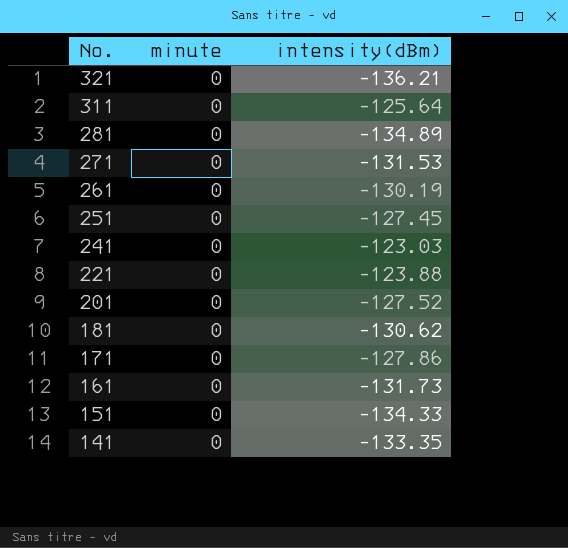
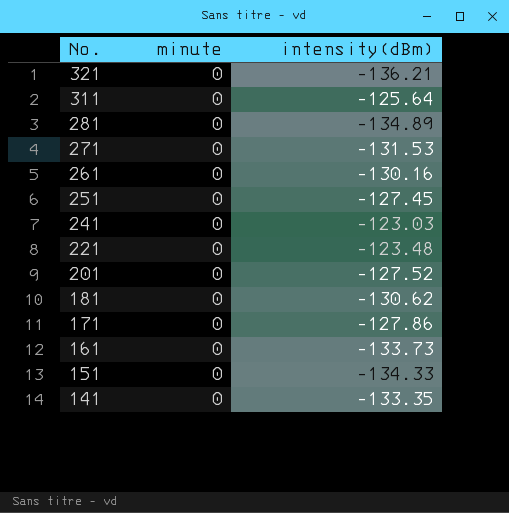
261 | intensity(dBm): -130.19 -> -130.16
221 | intensity(dBm): -123.88 -> -123.48
161 | intensity(dBm): -131.73 -> -133.73

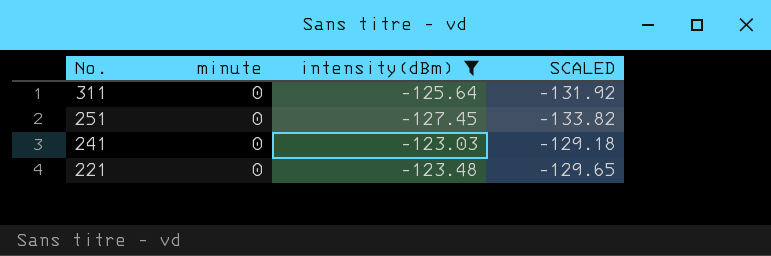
filter: none -> intensity(dBm) >= -127.45
column SCALED | formula: none -> [intensity(dBm)] * 1.05

